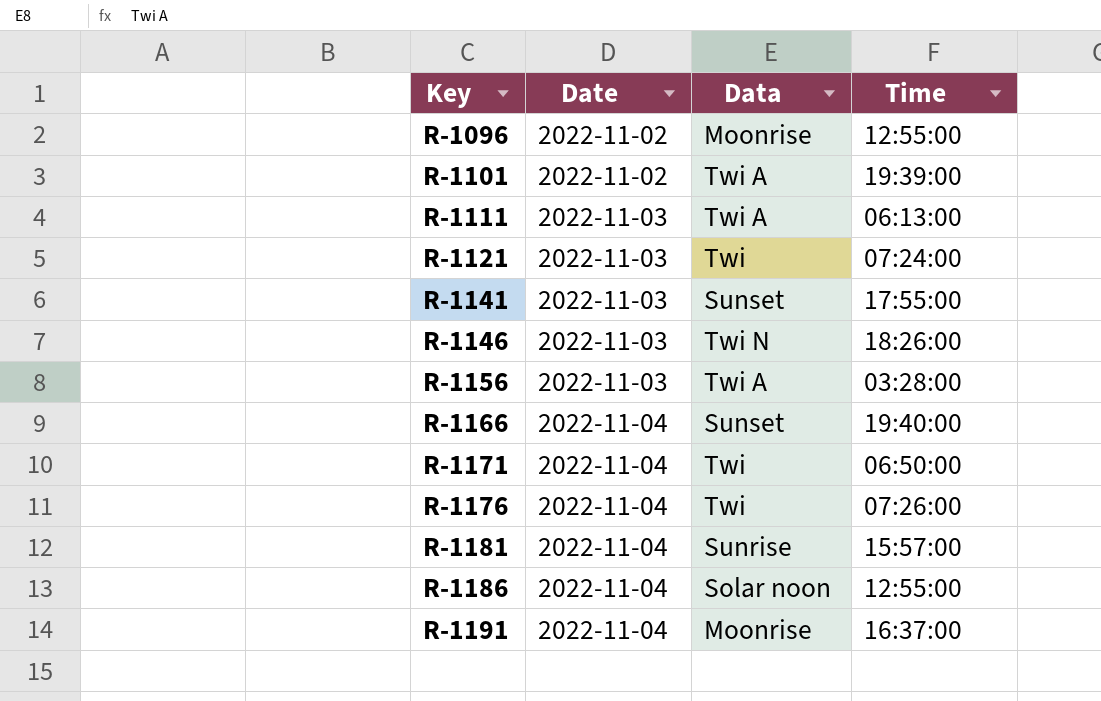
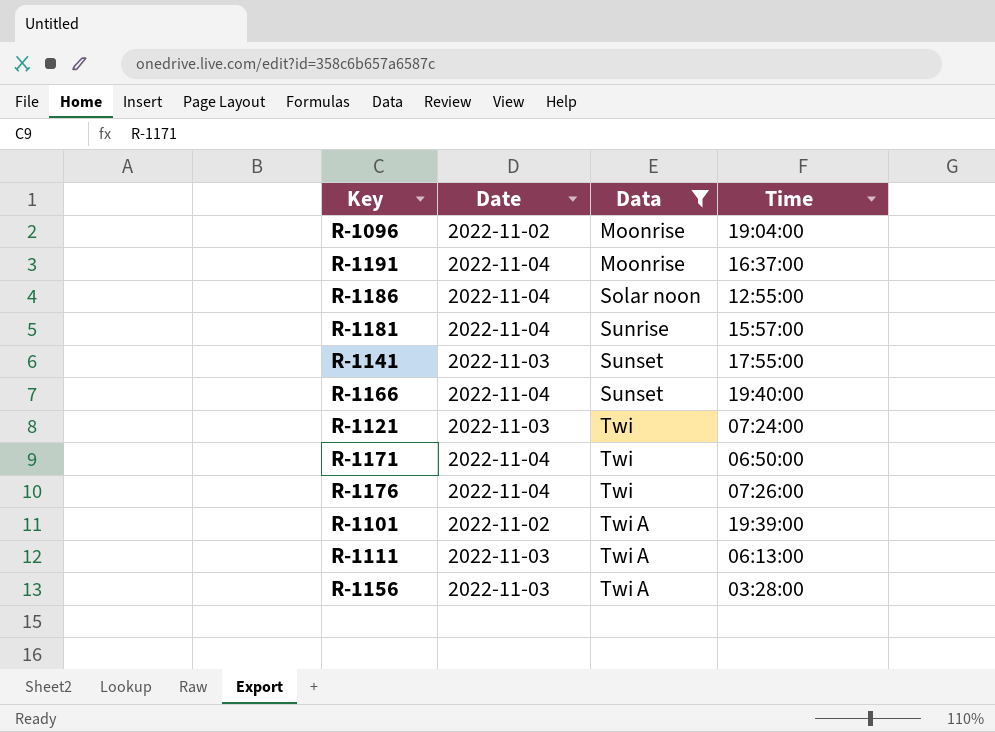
filter: none -> Data != Twi N
row order: Key ascending -> Data ascending
R-1096 | Time: 12:55:00 -> 19:04:00

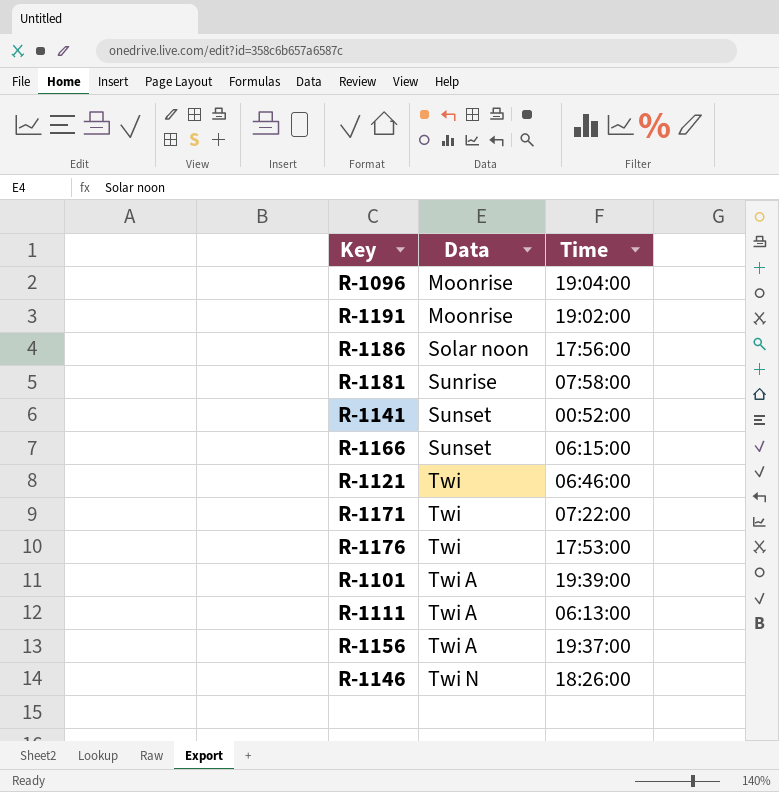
filter: Data != Twi N -> none
column Date | position: 2 -> none
R-1191 | Time: 16:37:00 -> 19:02:00
R-1186 | Time: 12:55:00 -> 17:56:00
R-1181 | Time: 15:57:00 -> 07:58:00
R-1141 | Time: 17:55:00 -> 00:52:00
R-1166 | Time: 19:40:00 -> 06:15:00
R-1121 | Time: 07:24:00 -> 06:46:00
R-1171 | Time: 06:50:00 -> 07:22:00
R-1176 | Time: 07:26:00 -> 17:53:00
R-1156 | Time: 03:28:00 -> 19:37:00

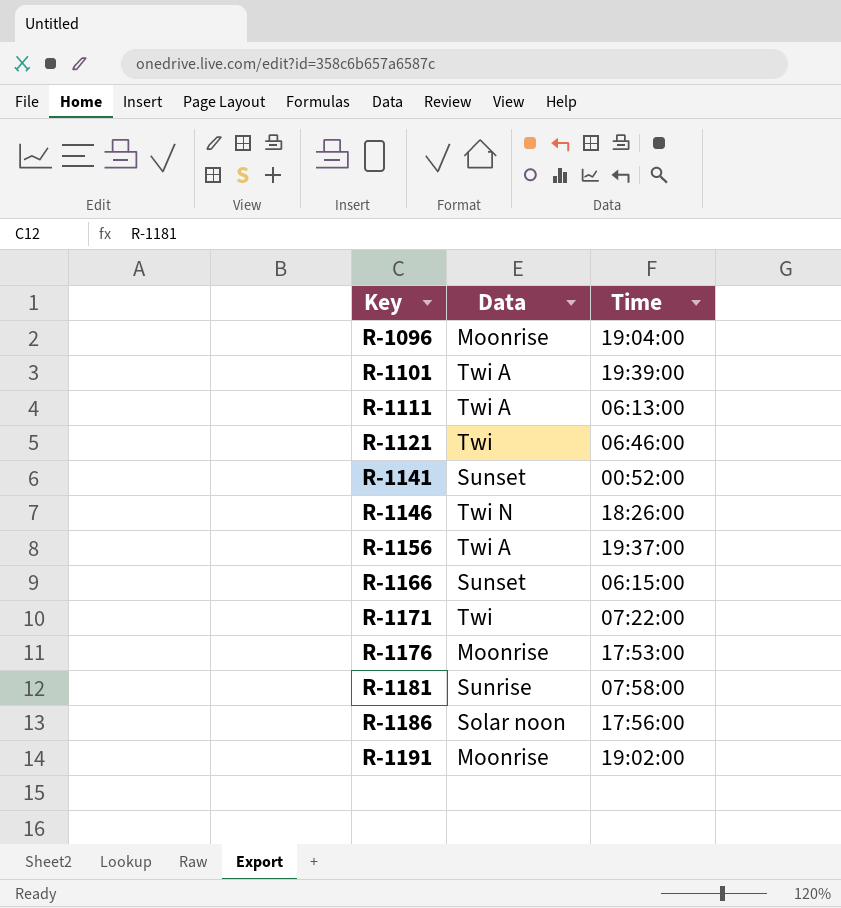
row order: Data ascending -> Key ascending
R-1176 | Data: Twi -> Moonrise

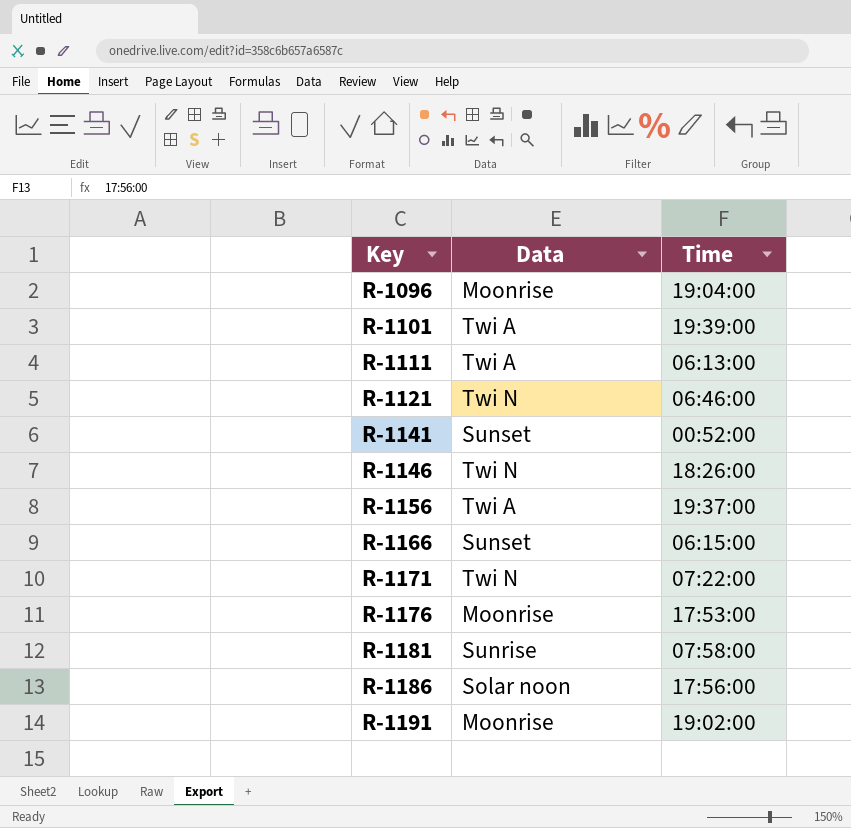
R-1121 | Data: Twi -> Twi N
R-1171 | Data: Twi -> Twi N

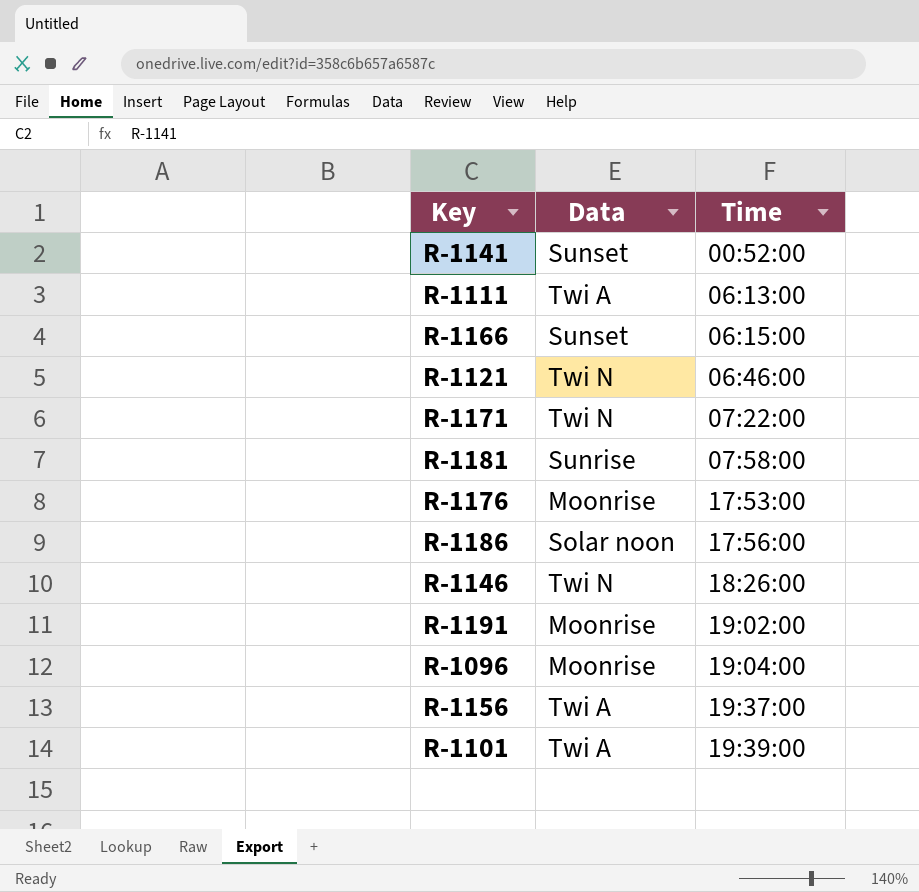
row order: Key ascending -> Time ascending

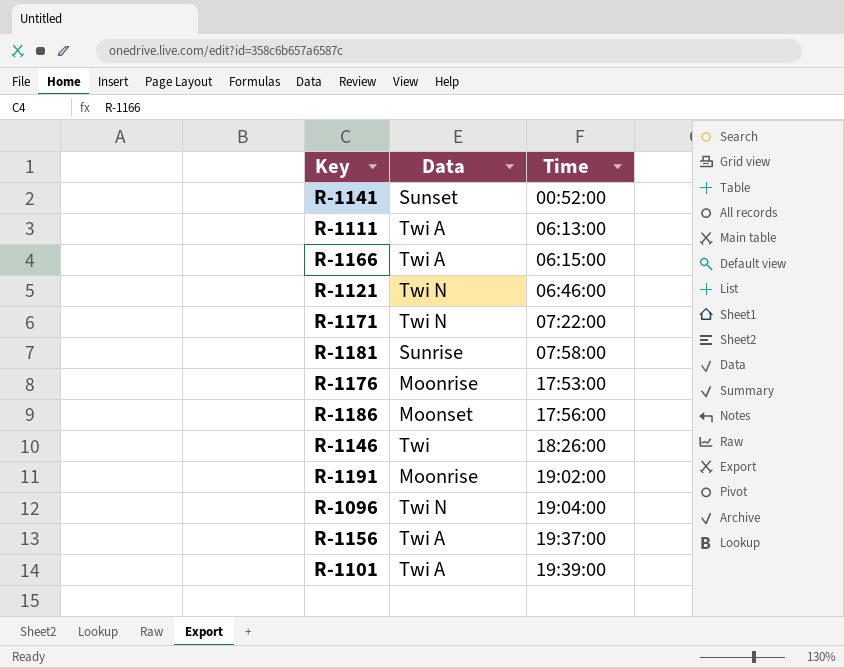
R-1166 | Data: Sunset -> Twi A
R-1186 | Data: Solar noon -> Moonset
R-1146 | Data: Twi N -> Twi
R-1096 | Data: Moonrise -> Twi N

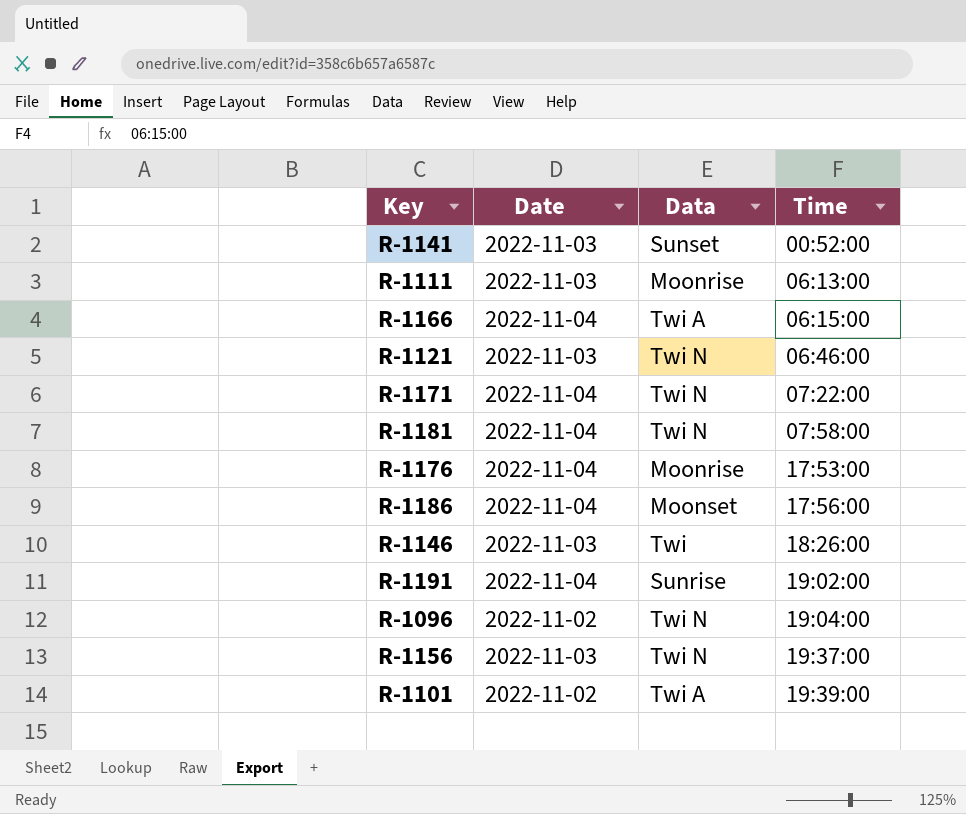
column Date | position: none -> 2
R-1111 | Data: Twi A -> Moonrise
R-1181 | Data: Sunrise -> Twi N
R-1191 | Data: Moonrise -> Sunrise
R-1156 | Data: Twi A -> Twi N

